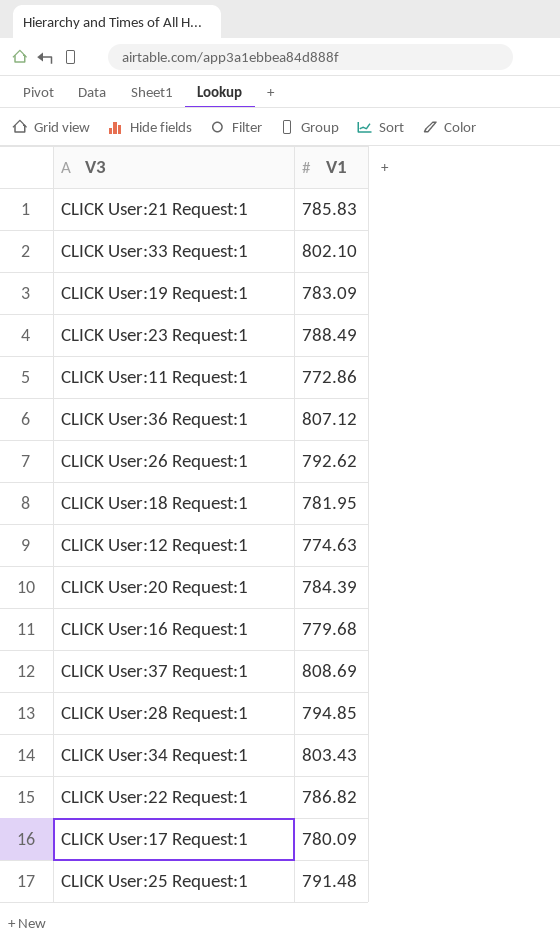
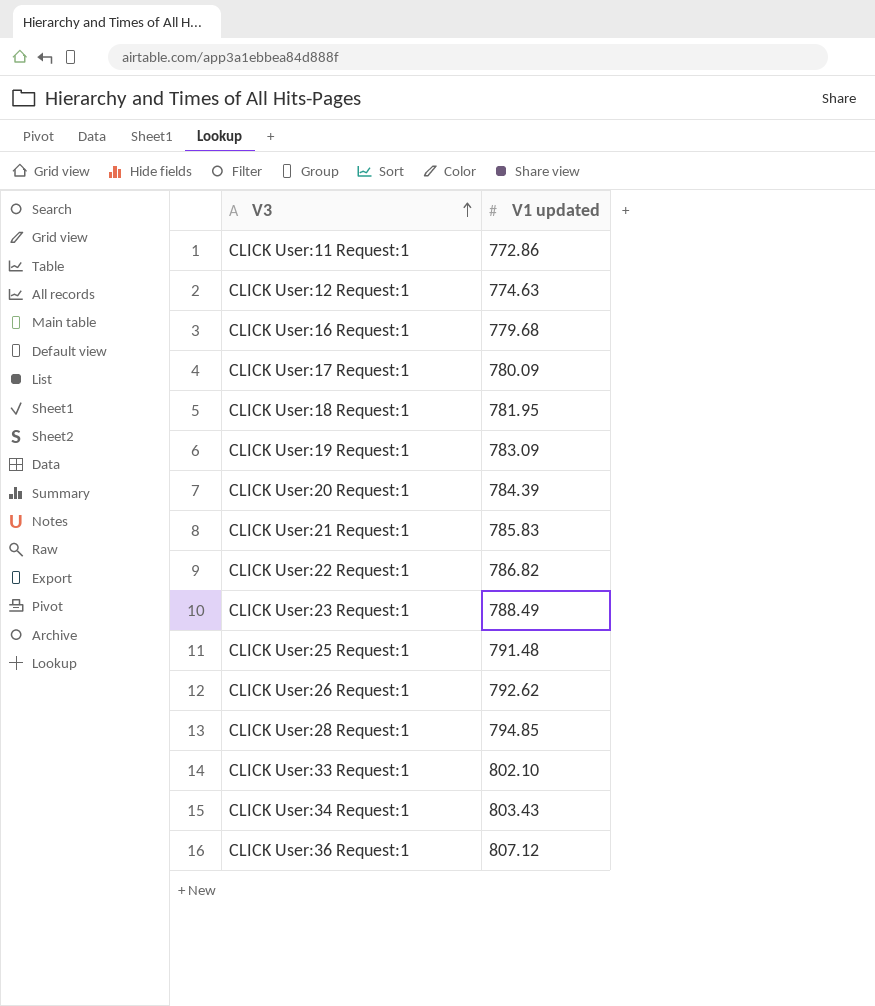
row order: none -> V3 ascending
column name: V1 -> V1 updated
row CLICK User:37 Request:1: 808.69 -> none

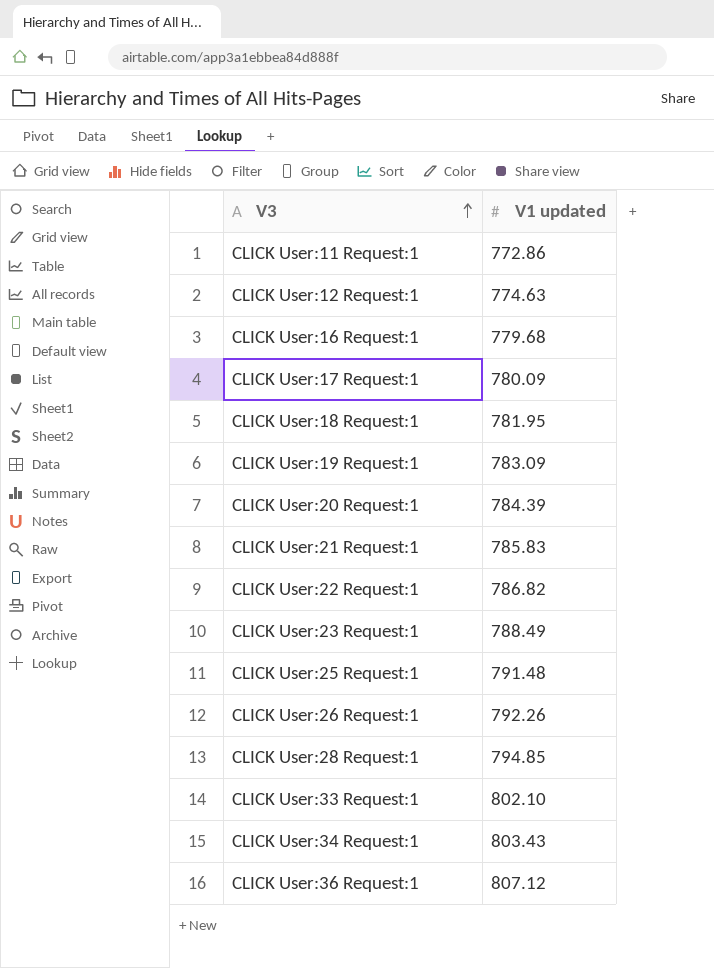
CLICK User:26 Request:1 | V1 updated: 792.62 -> 792.26

